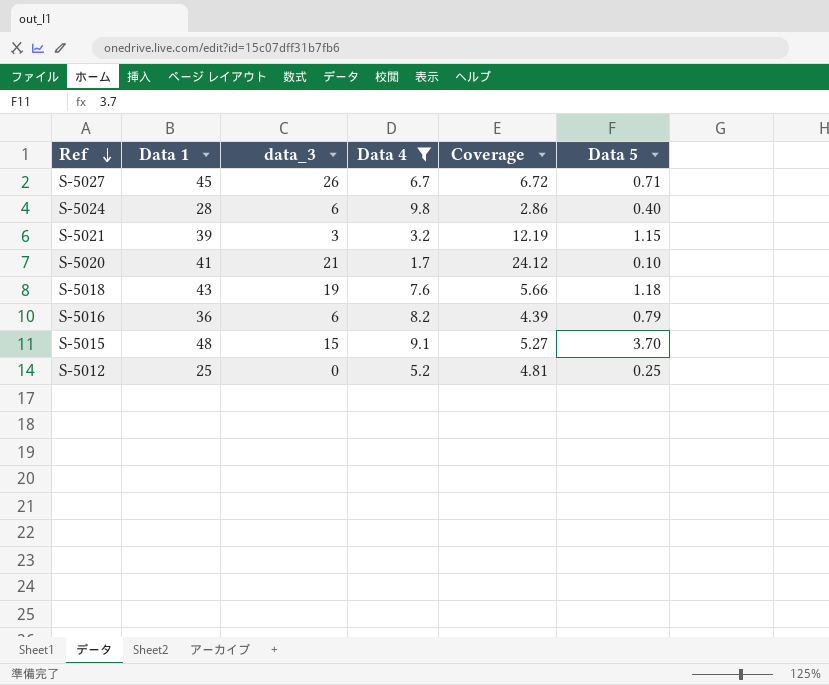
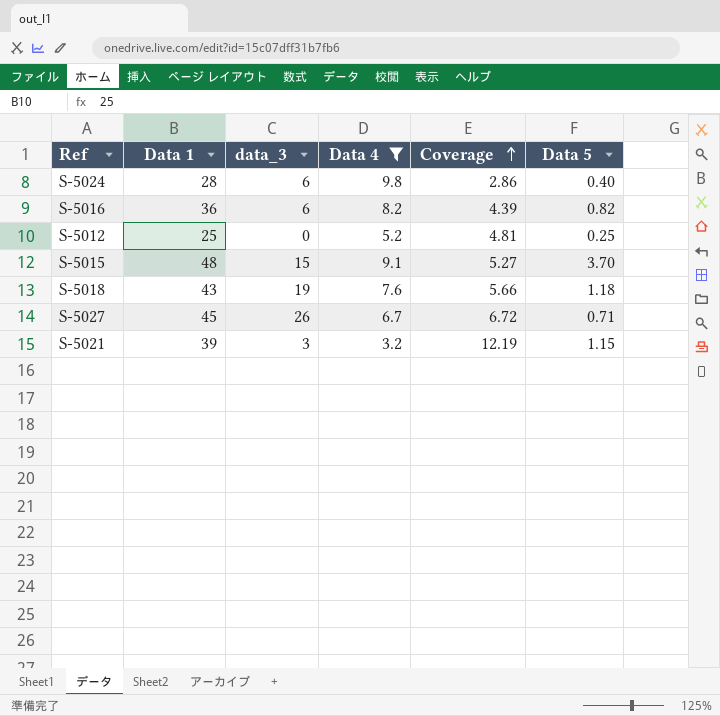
row order: Ref descending -> Coverage ascending
row S-5020: 41 | 21 | 1.7 | 24.12 | 0.10 -> none
S-5016 | Data 5: 0.79 -> 0.82

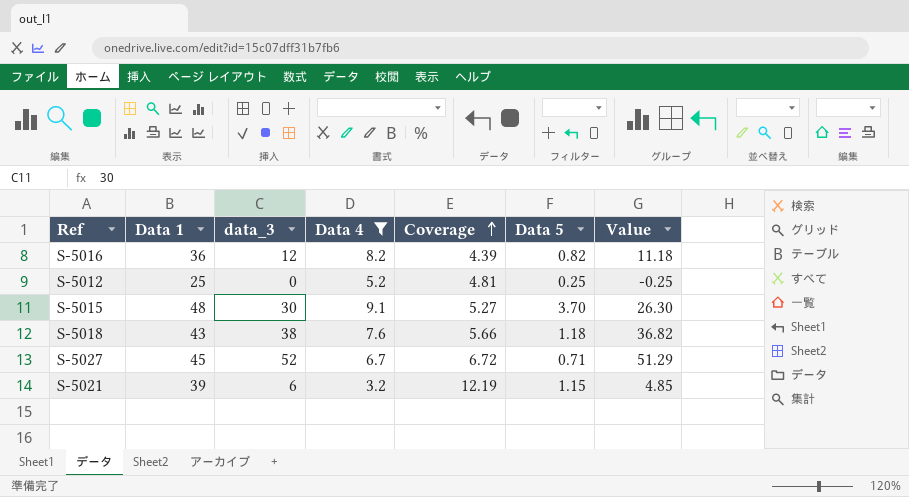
column Value | formula: none -> [data_3] - [Data 5]
row S-5024: 28 | 6 | 9.8 | 2.86 | 0.40 -> none
S-5016 | data_3: 6 -> 12
S-5015 | data_3: 15 -> 30
S-5018 | data_3: 19 -> 38
S-5027 | data_3: 26 -> 52
S-5021 | data_3: 3 -> 6

